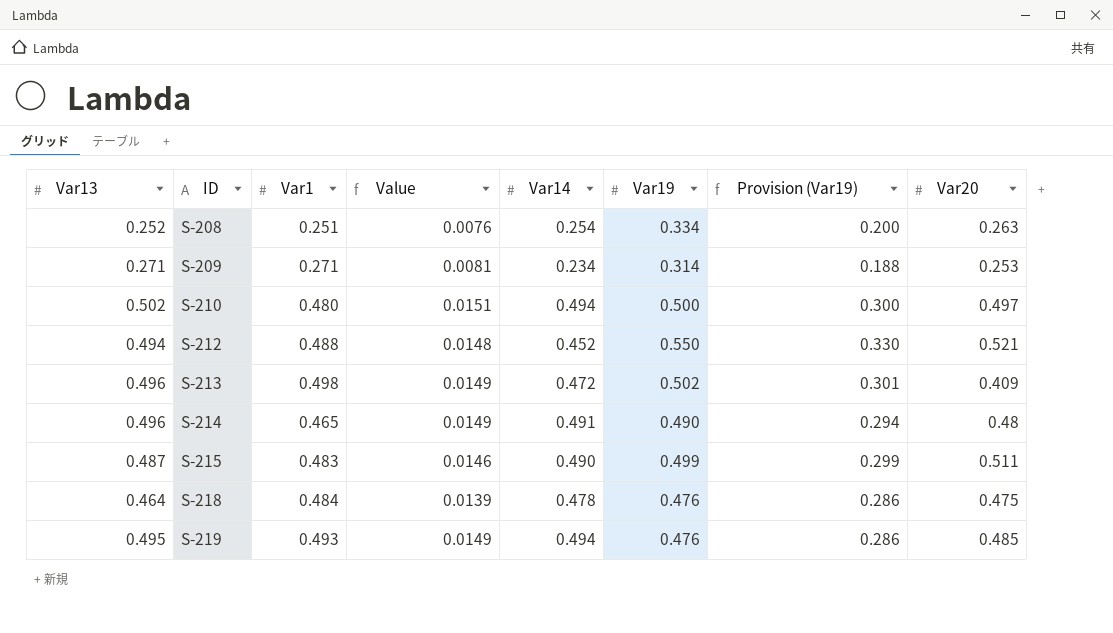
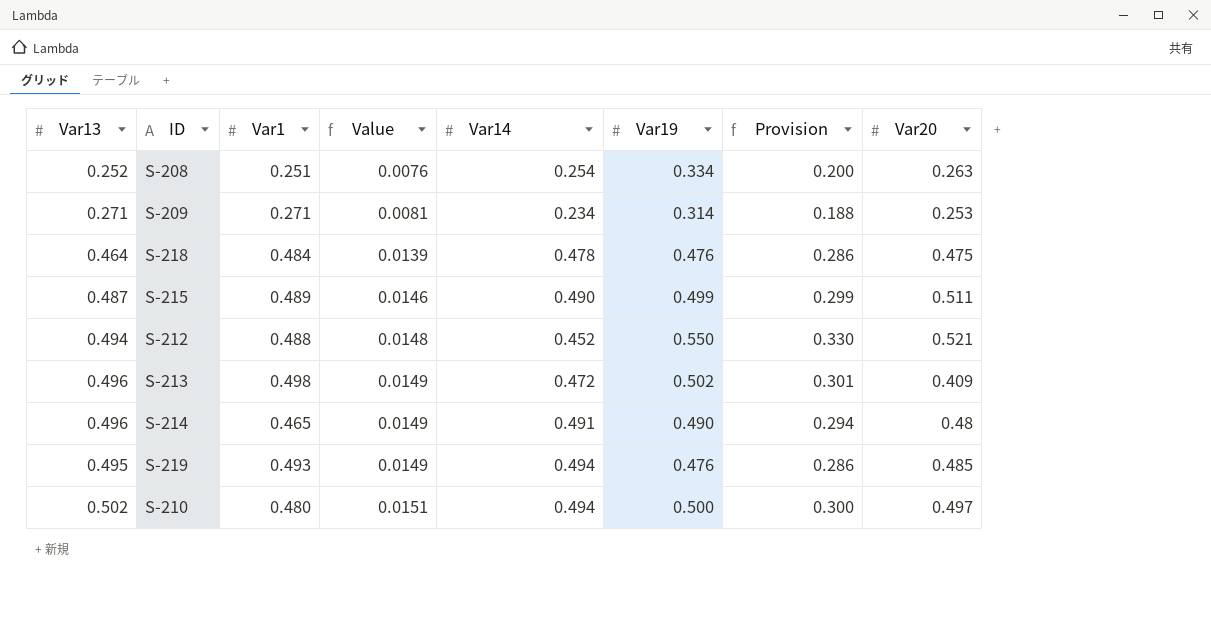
row order: ID ascending -> Value ascending
column name: Provision (Var19) -> Provision
S-215 | Var1: 0.483 -> 0.489

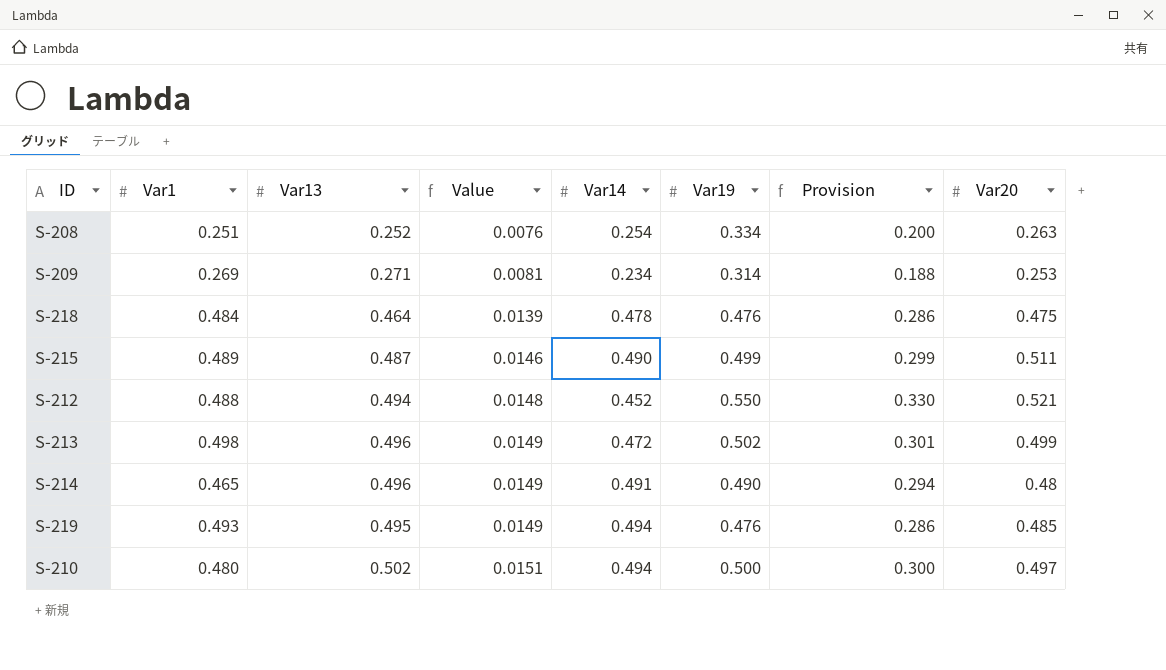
column Var13 | position: 1 -> 3
S-209 | Var1: 0.271 -> 0.269
S-213 | Var20: 0.409 -> 0.499

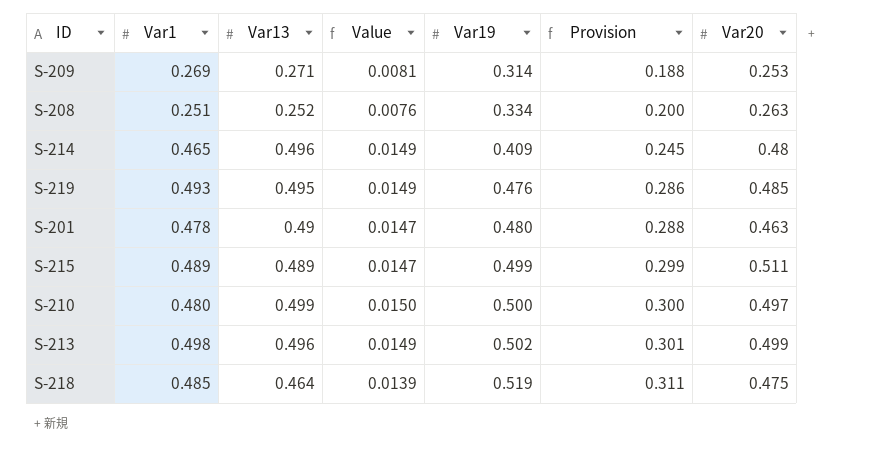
row order: Value ascending -> Var19 ascending
column Var14 | position: 5 -> none
row S-212: 0.488 | 0.494 | 0.0148 | 0.452 | 0.550 | 0.330 | 0.521 -> none
S-214 | Var19: 0.490 -> 0.409
S-214 | Provision: 0.294 -> 0.245
row S-201: none -> 0.478 | 0.49 | 0.0147 | 0.480 | 0.288 | 0.463
S-215 | Var13: 0.487 -> 0.489
S-215 | Value: 0.0146 -> 0.0147
S-210 | Var13: 0.502 -> 0.499
S-210 | Value: 0.0151 -> 0.0150
S-218 | Var1: 0.484 -> 0.485
S-218 | Var19: 0.476 -> 0.519
S-218 | Provision: 0.286 -> 0.311

